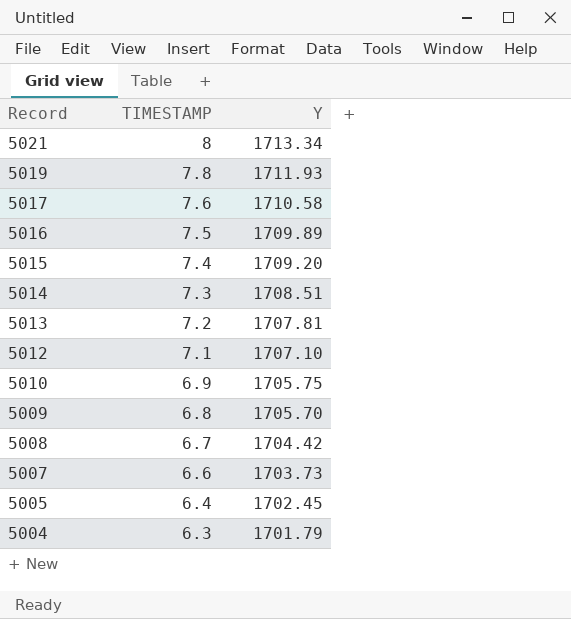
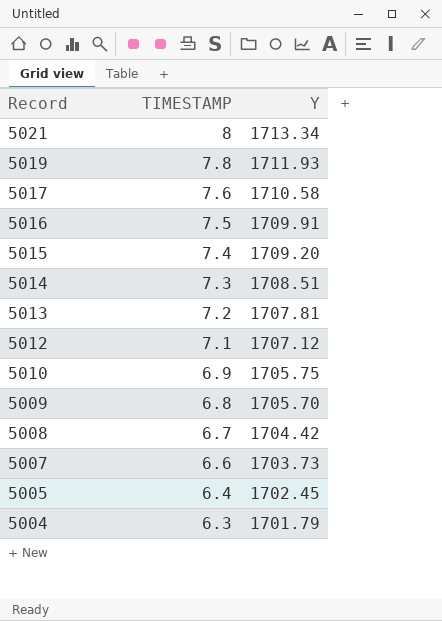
5016 | Y: 1709.89 -> 1709.91
5012 | Y: 1707.10 -> 1707.12

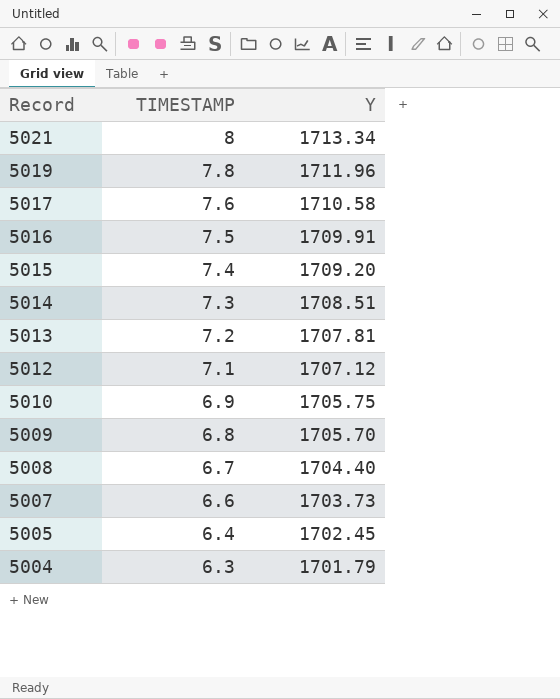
5019 | Y: 1711.93 -> 1711.96
5008 | Y: 1704.42 -> 1704.40

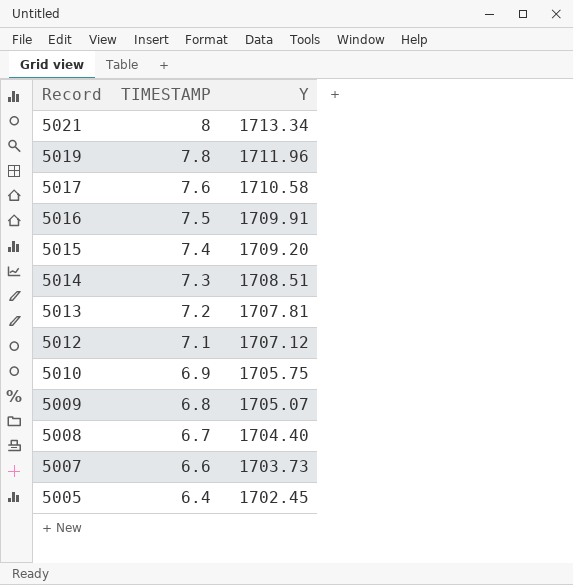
row 5004: 6.3 | 1701.79 -> none
5009 | Y: 1705.70 -> 1705.07

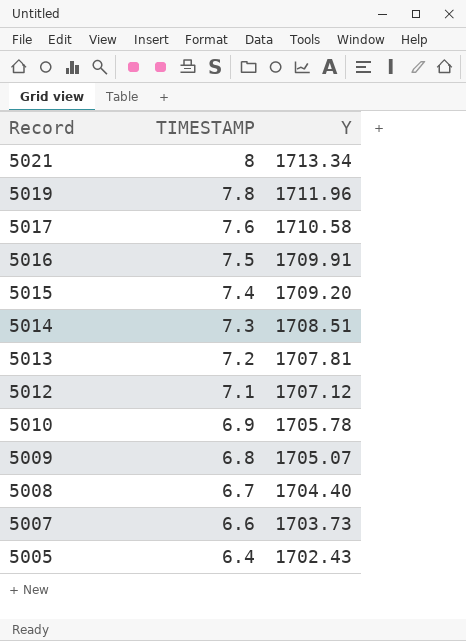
5010 | Y: 1705.75 -> 1705.78
5005 | Y: 1702.45 -> 1702.43

